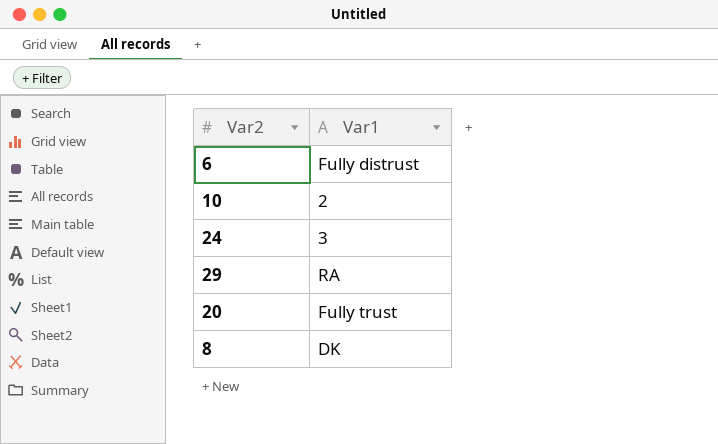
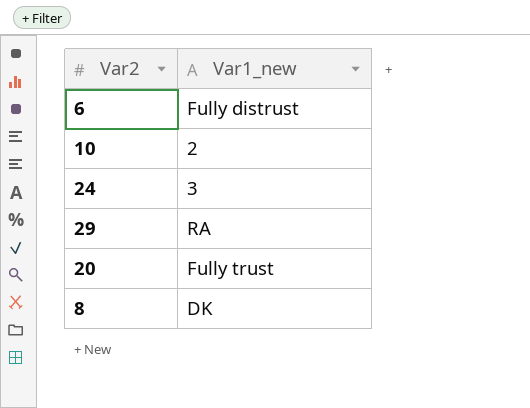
column name: Var1 -> Var1_new

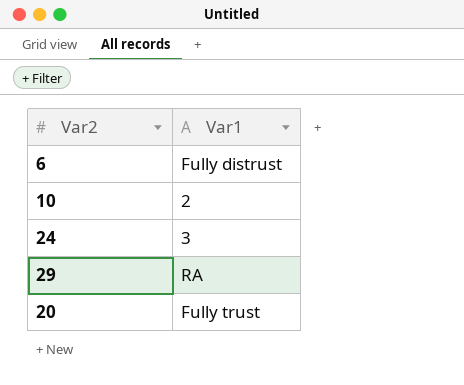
column name: Var1_new -> Var1
row 8: DK -> none

